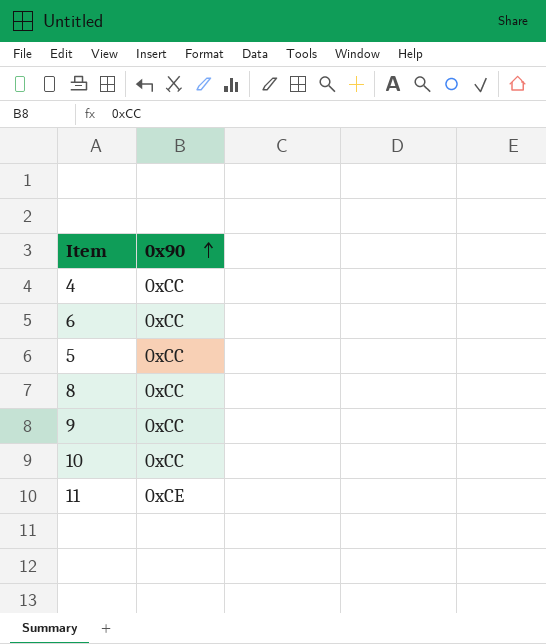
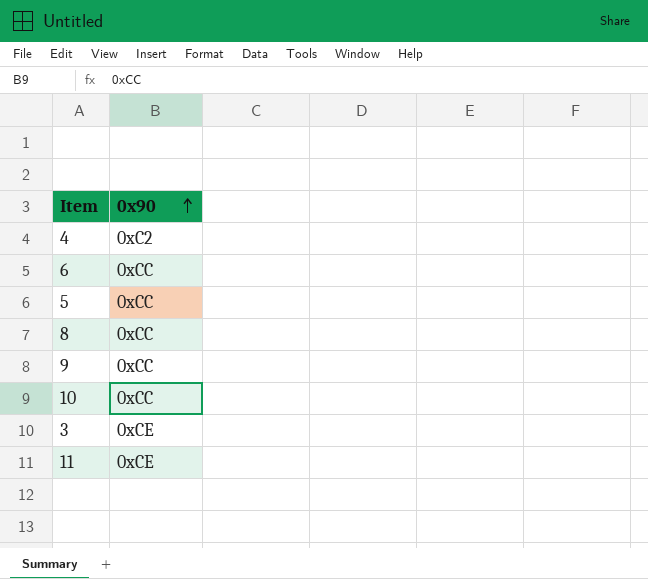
4 | 0x90: 0xCC -> 0xC2
row 3: none -> 0xCE

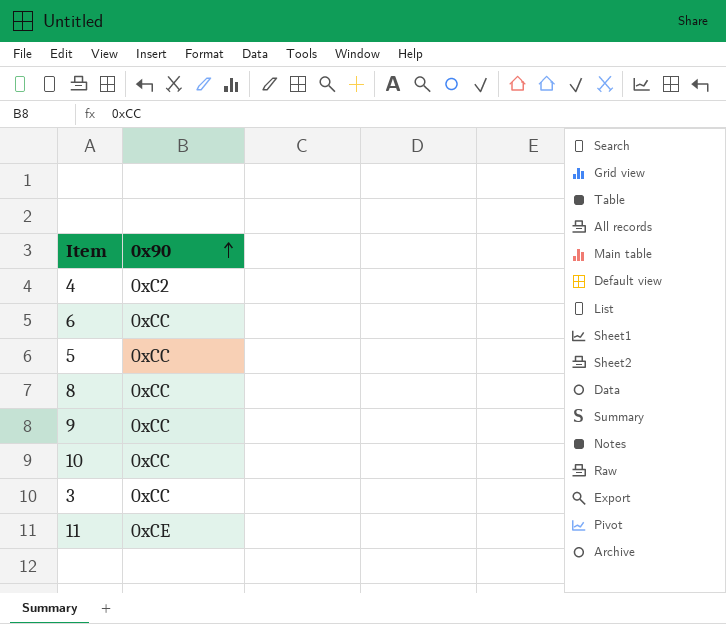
3 | 0x90: 0xCE -> 0xCC

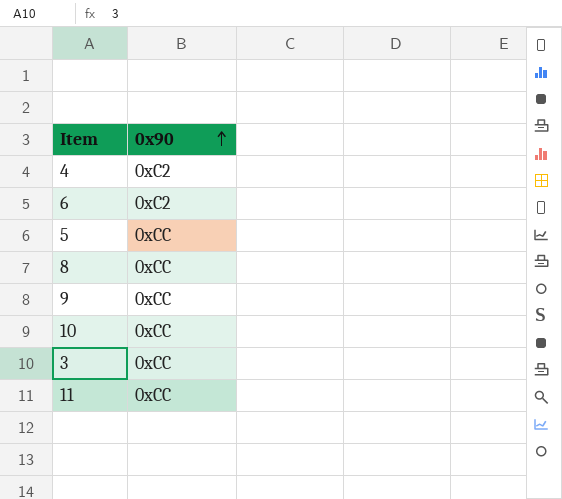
6 | 0x90: 0xCC -> 0xC2
11 | 0x90: 0xCE -> 0xCC

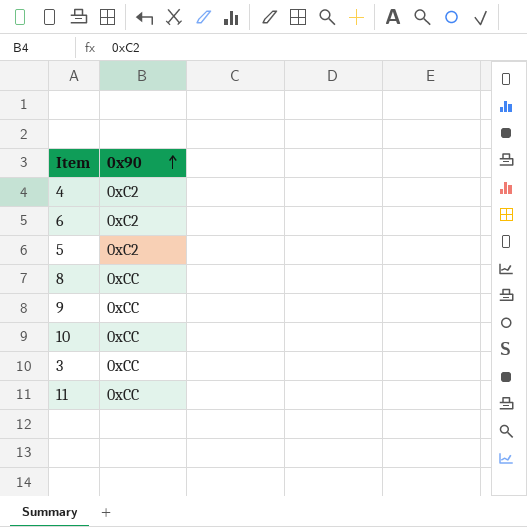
5 | 0x90: 0xCC -> 0xC2

